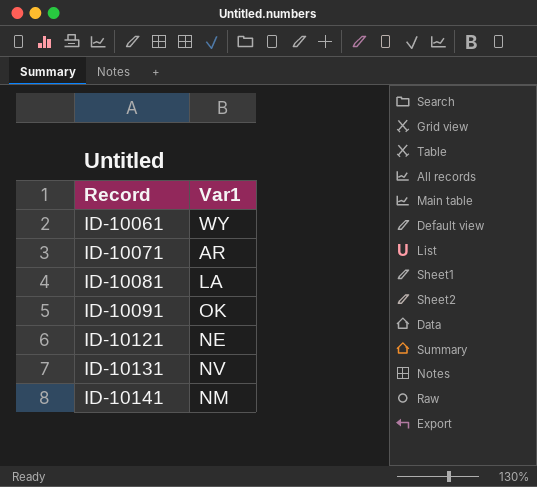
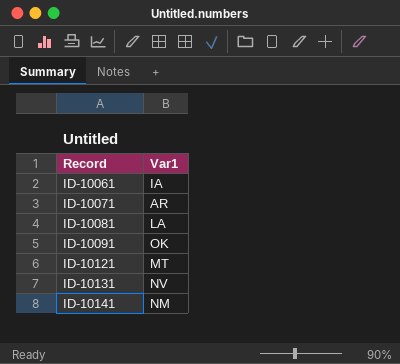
ID-10061 | Var1: WY -> IA
ID-10121 | Var1: NE -> MT

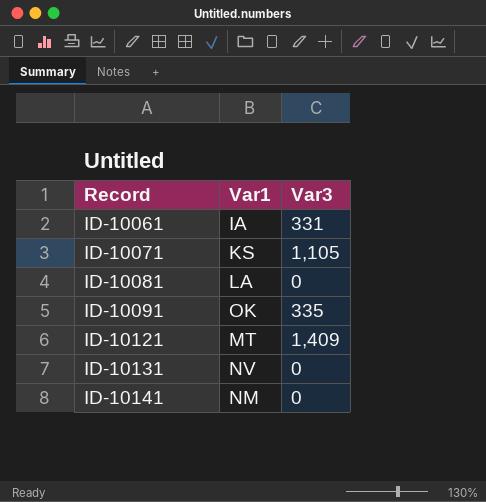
column Var3 | position: none -> 3
ID-10071 | Var1: AR -> KS

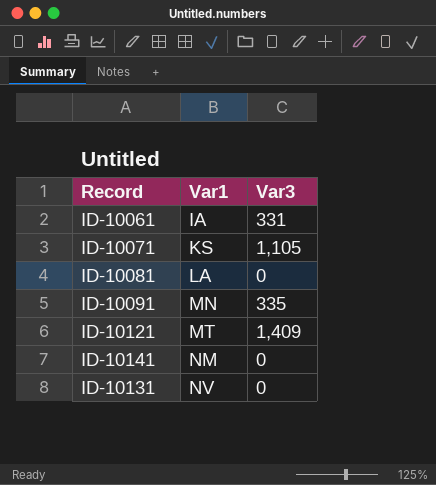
row order: Record ascending -> Var1 ascending
ID-10091 | Var1: OK -> MN

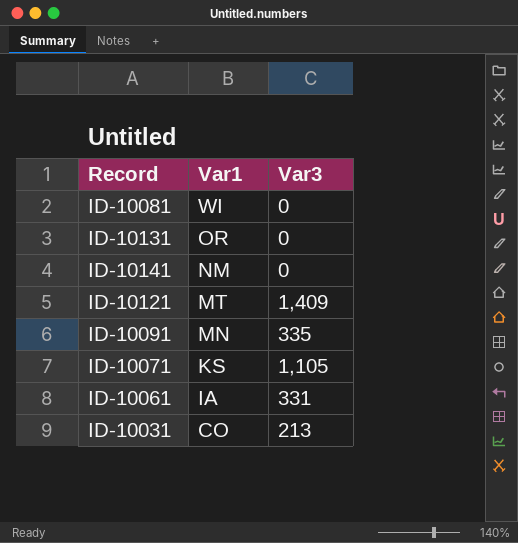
row order: Var1 ascending -> Var1 descending
ID-10081 | Var1: LA -> WI
ID-10131 | Var1: NV -> OR
row ID-10031: none -> CO | 213

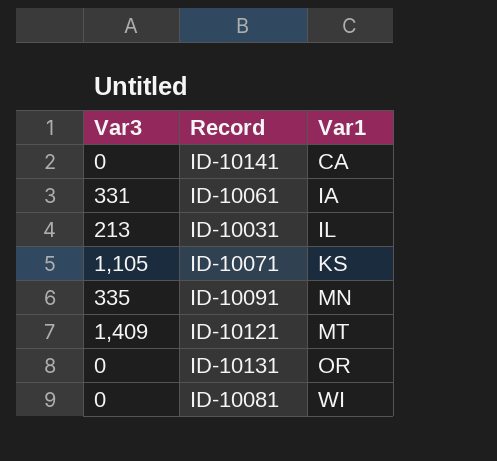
row order: Var1 descending -> Var1 ascending
column Var3 | position: 3 -> 1
ID-10141 | Var1: NM -> CA
ID-10031 | Var1: CO -> IL

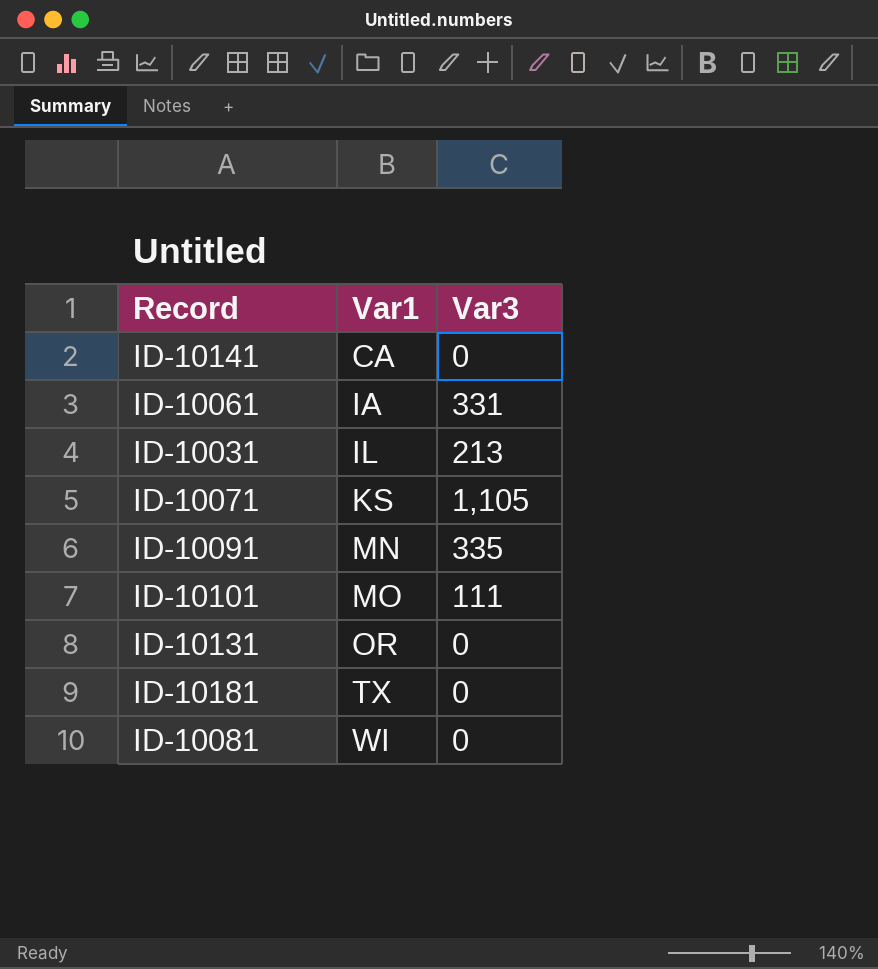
column Var3 | position: 1 -> 3
row ID-10121: 1,409 | MT -> none
row ID-10101: none -> MO | 111
row ID-10181: none -> TX | 0

